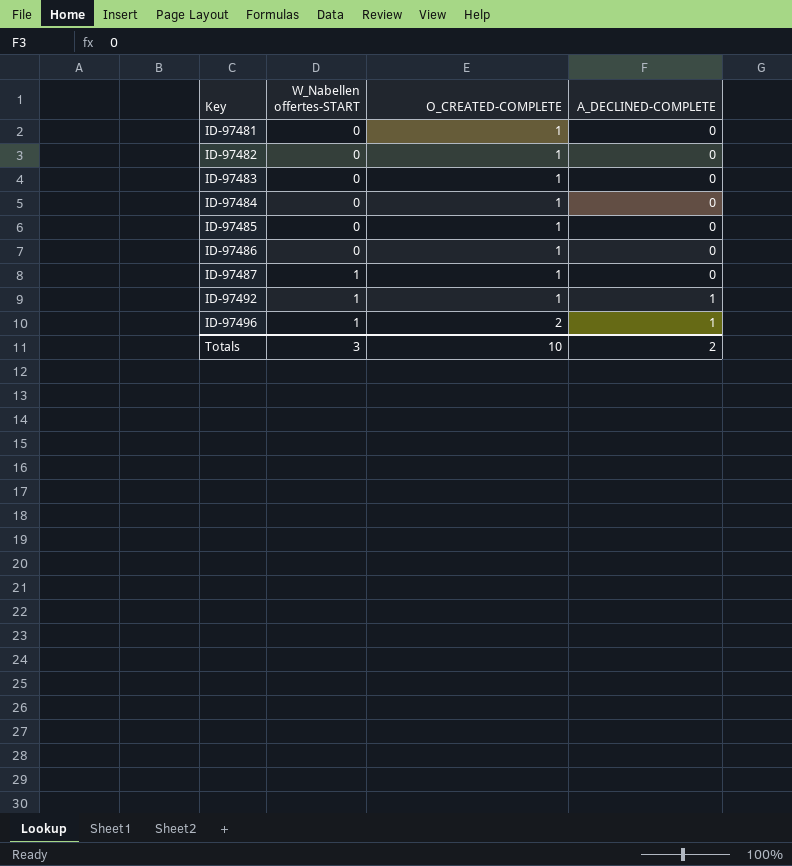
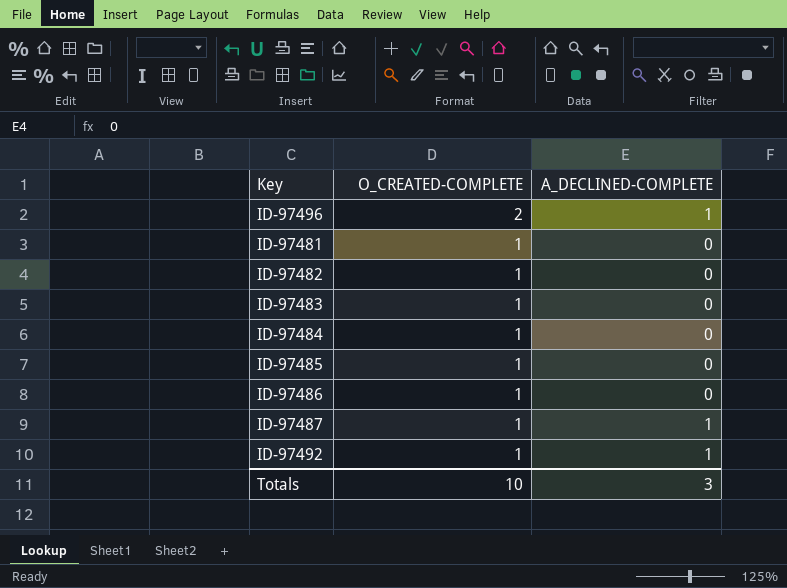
row order: Key ascending -> O_CREATED-COMPLETE descending
column W_Nabellen offertes-START | position: 2 -> none
ID-97487 | A_DECLINED-COMPLETE: 0 -> 1
Totals | A_DECLINED-COMPLETE: 2 -> 3

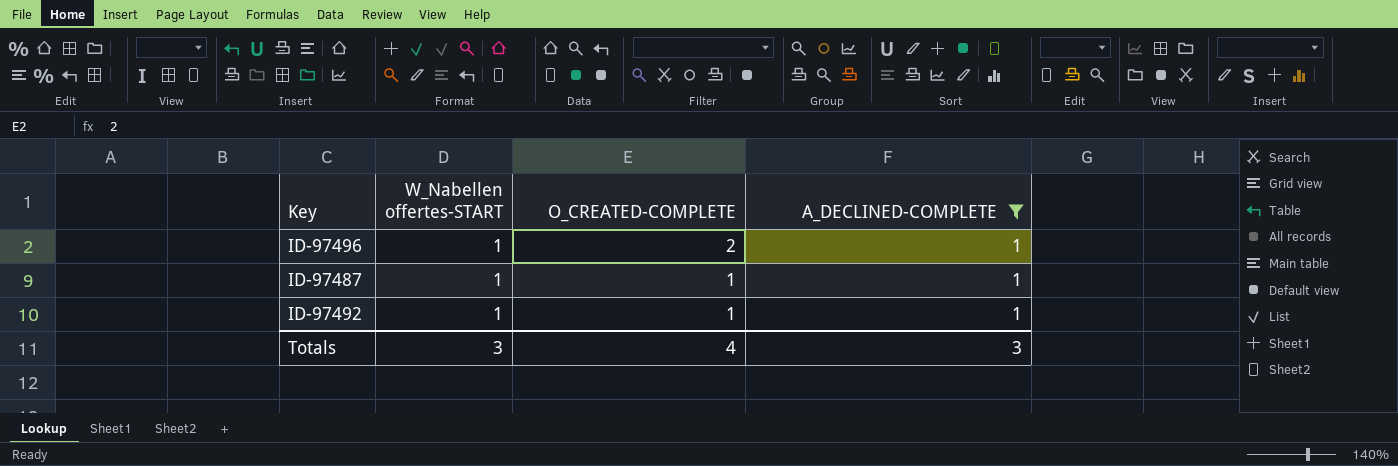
filter: none -> A_DECLINED-COMPLETE = 1
column W_Nabellen offertes-START | position: none -> 2
Totals | O_CREATED-COMPLETE: 10 -> 4

